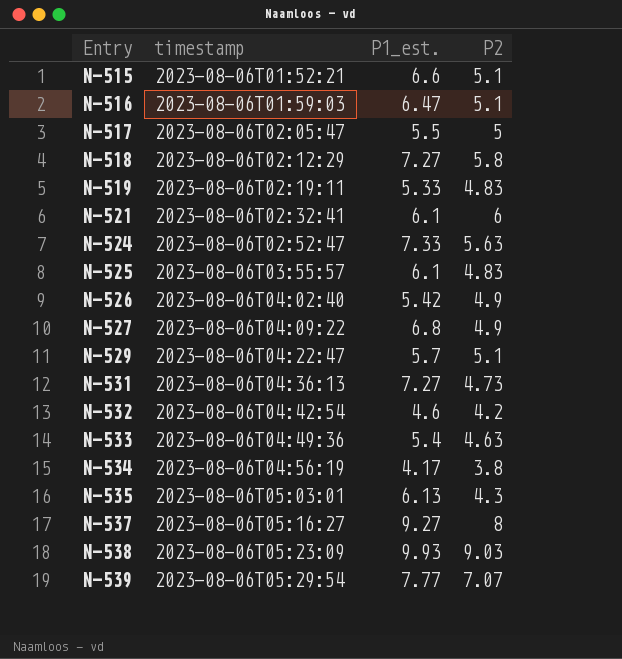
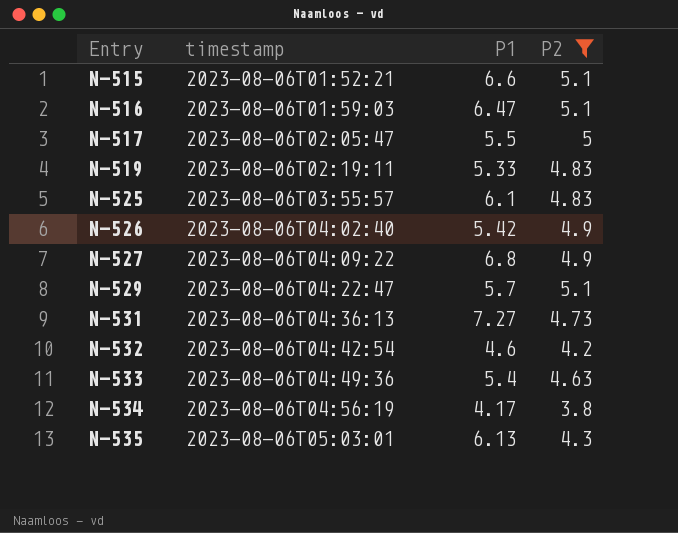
filter: none -> P2 <= 5.1
column name: P1_est. -> P1

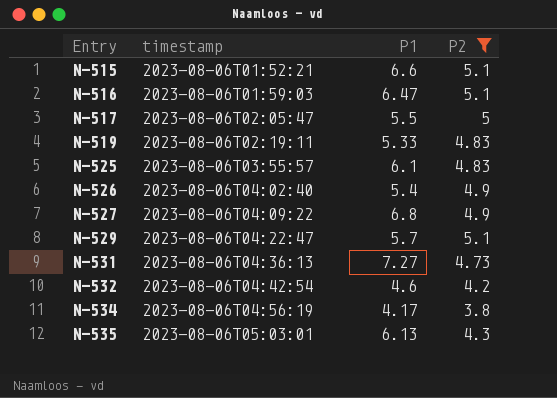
row N-533: 2023-08-06T04:49:36 | 5.4 | 4.63 -> none
N-526 | P1: 5.42 -> 5.4

